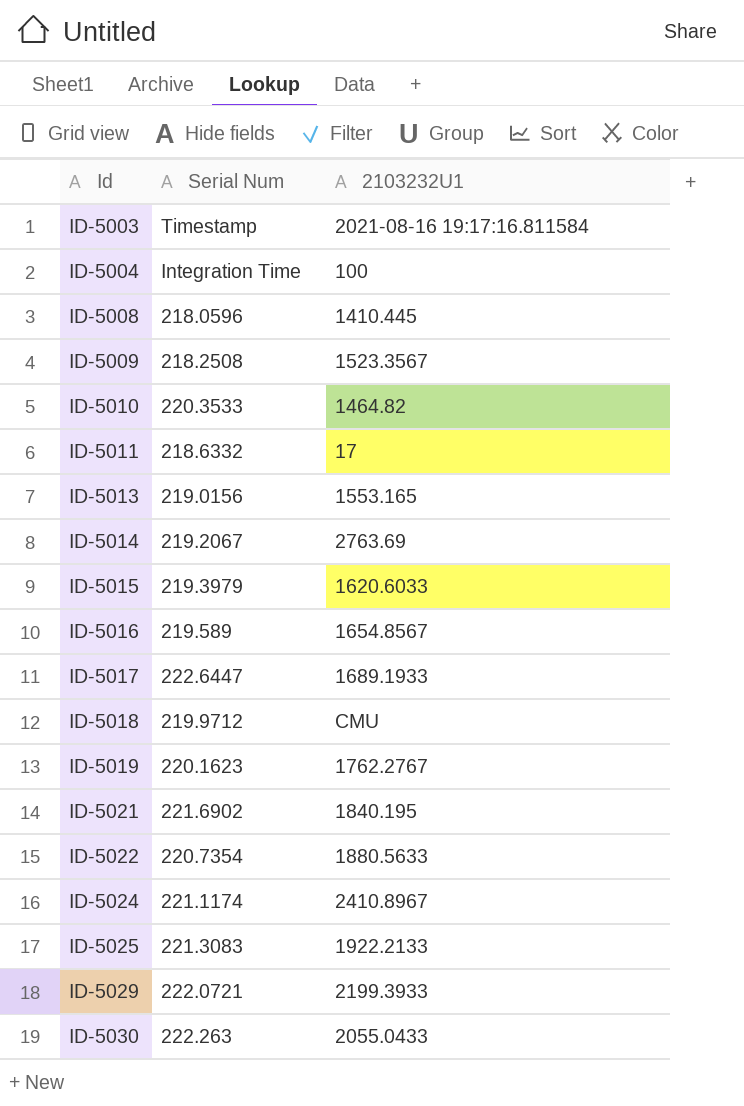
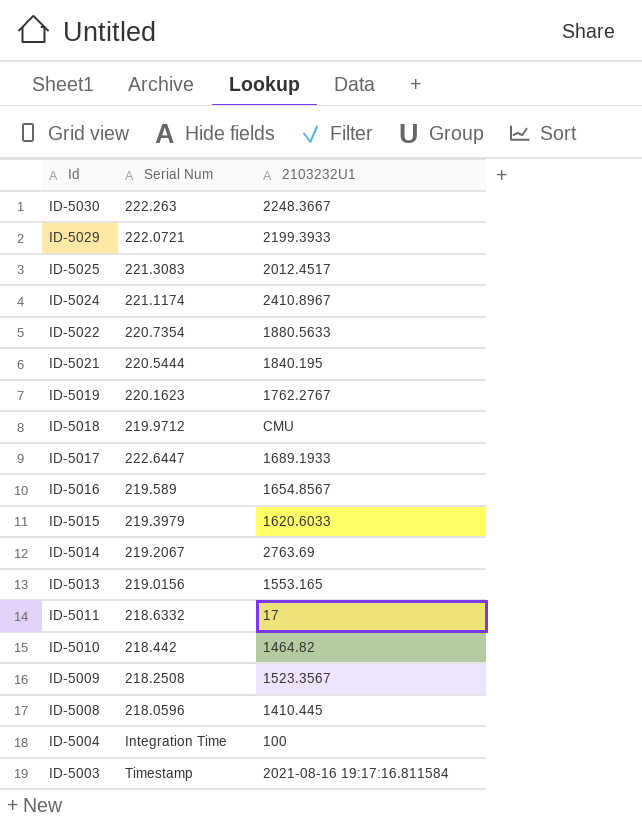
row order: Id ascending -> Id descending
ID-5030 | 2103232U1: 2055.0433 -> 2248.3667
ID-5025 | 2103232U1: 1922.2133 -> 2012.4517
ID-5021 | Serial Num: 221.6902 -> 220.5444
ID-5010 | Serial Num: 220.3533 -> 218.442

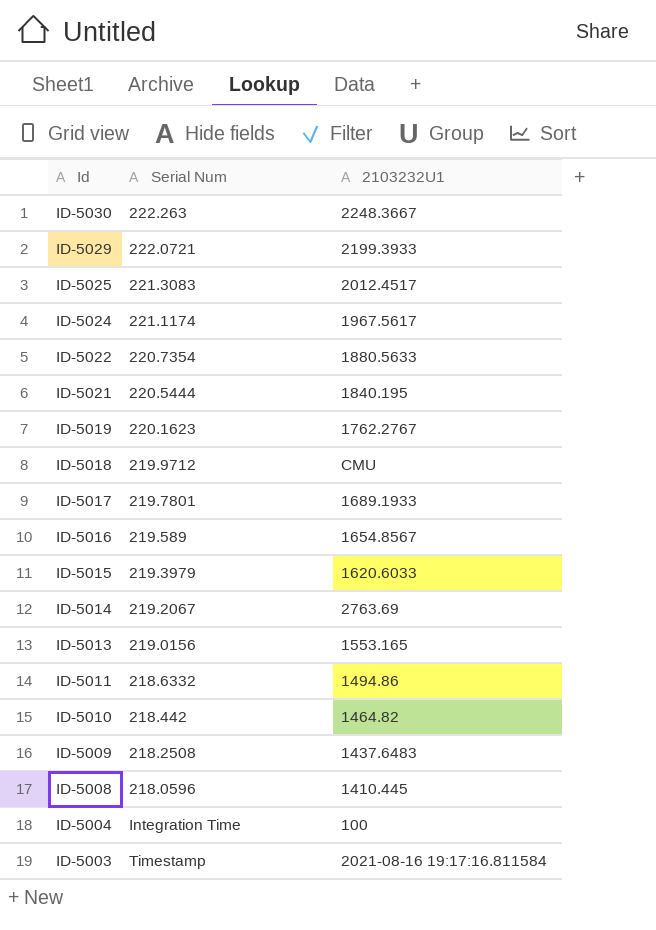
ID-5024 | 2103232U1: 2410.8967 -> 1967.5617
ID-5017 | Serial Num: 222.6447 -> 219.7801
ID-5011 | 2103232U1: 17 -> 1494.86
ID-5009 | 2103232U1: 1523.3567 -> 1437.6483

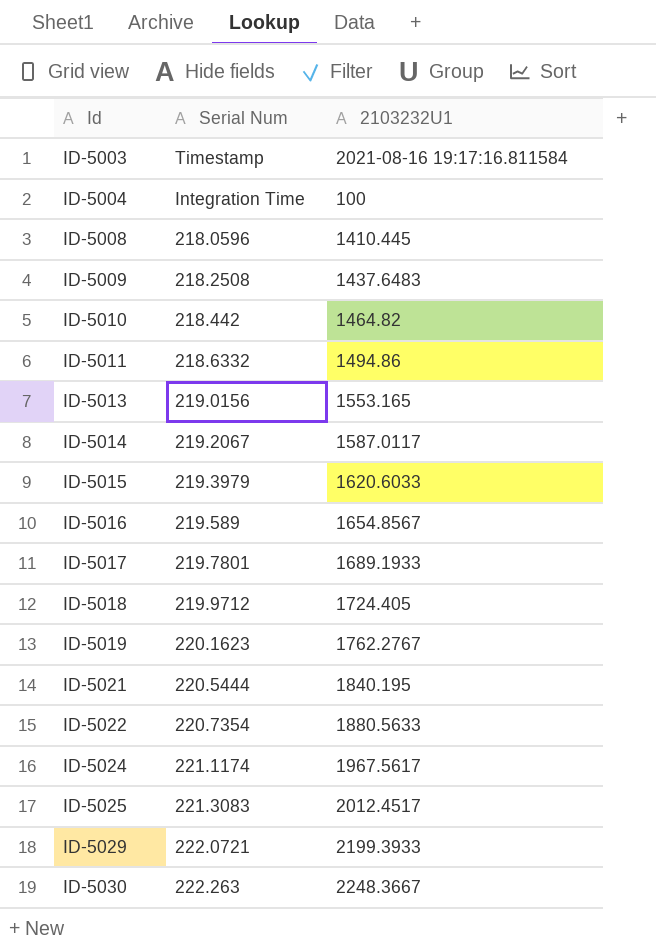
row order: Id descending -> Id ascending
ID-5014 | 2103232U1: 2763.69 -> 1587.0117
ID-5018 | 2103232U1: CMU -> 1724.405

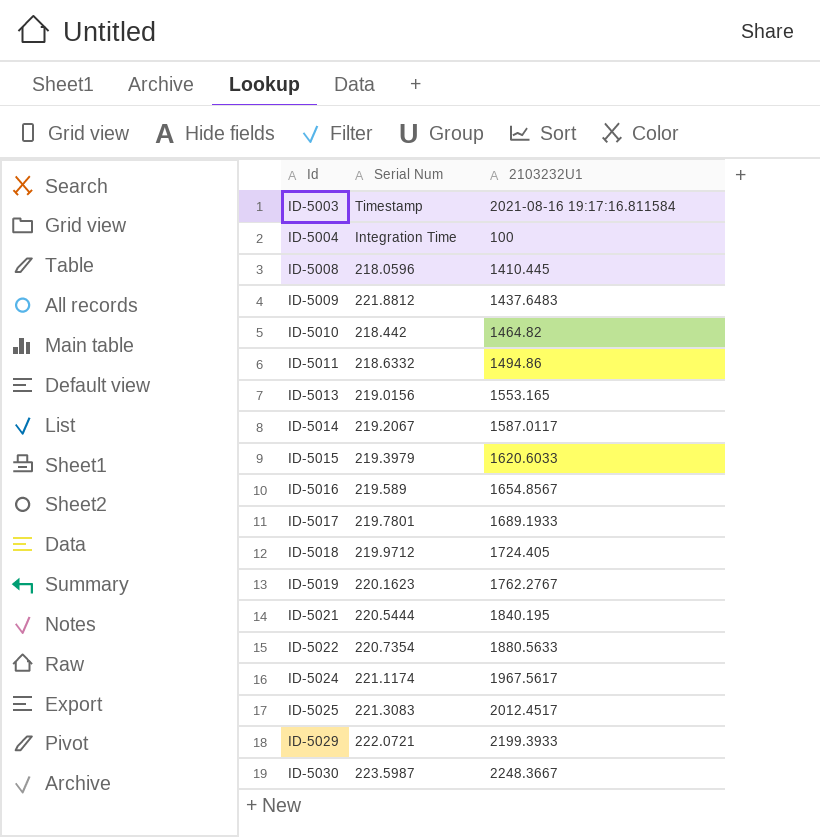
ID-5009 | Serial Num: 218.2508 -> 221.8812
ID-5030 | Serial Num: 222.263 -> 223.5987

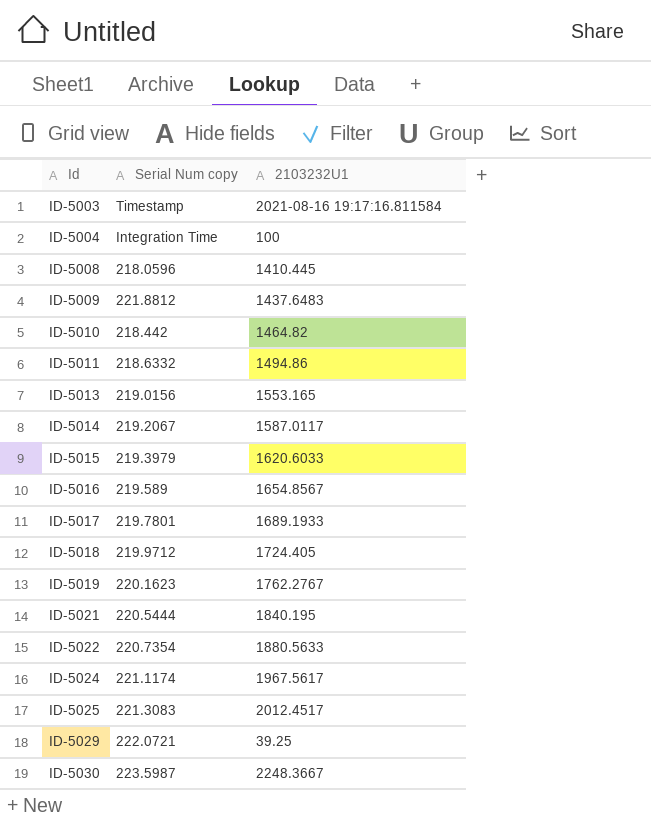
column name: Serial Num -> Serial Num copy
ID-5029 | 2103232U1: 2199.3933 -> 39.25

